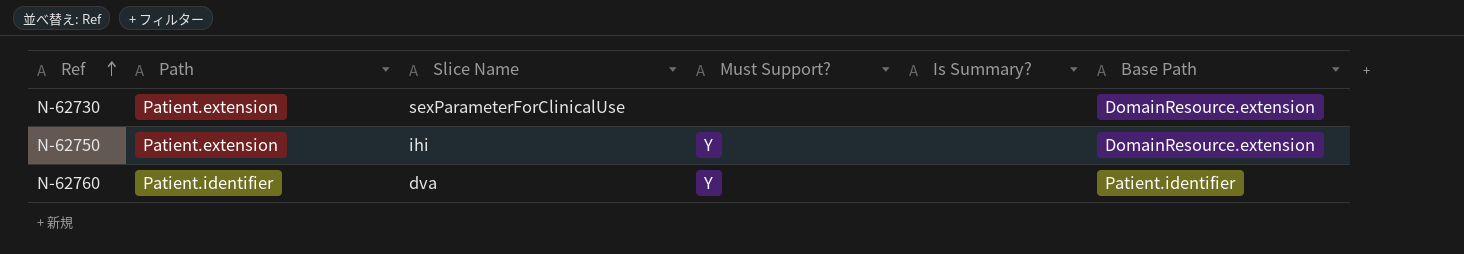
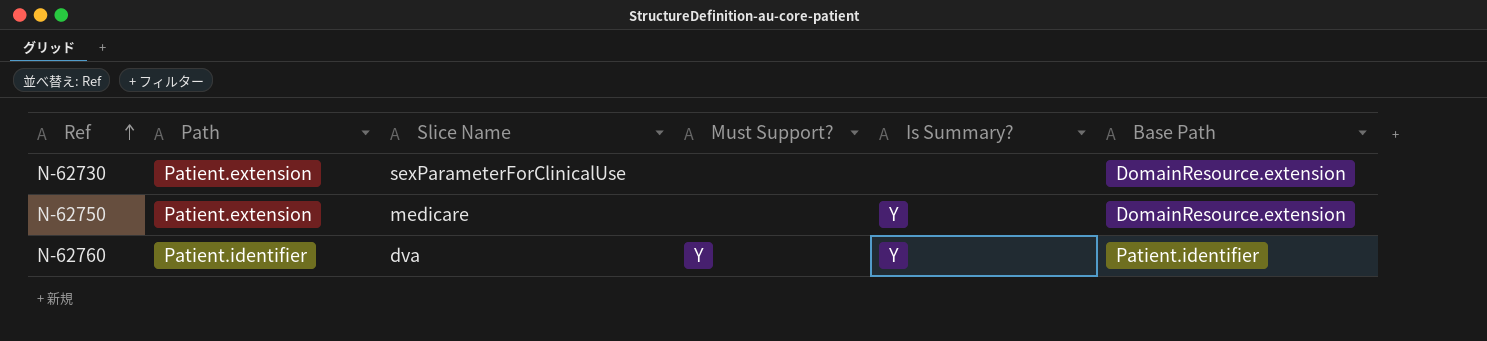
N-62750 | Slice Name: ihi -> medicare
N-62750 | Must Support?: Y -> none
N-62750 | Is Summary?: none -> Y
N-62760 | Is Summary?: none -> Y

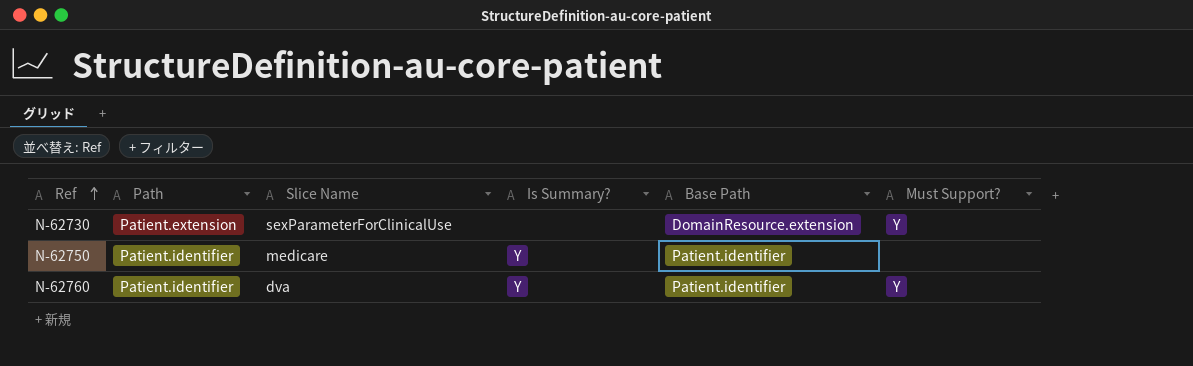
column Must Support? | position: 4 -> 6
N-62730 | Must Support?: none -> Y
N-62750 | Path: Patient.extension -> Patient.identifier
N-62750 | Base Path: DomainResource.extension -> Patient.identifier

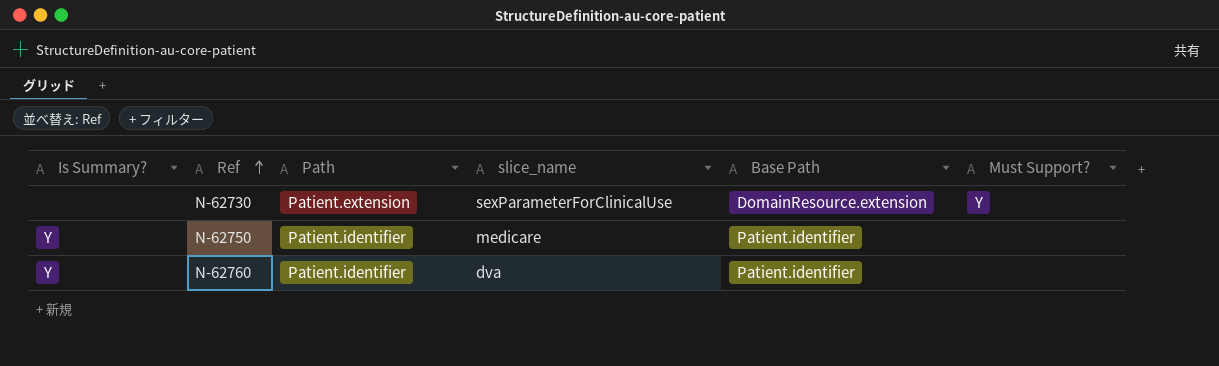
column Is Summary? | position: 4 -> 1
column name: Slice Name -> slice_name
N-62760 | Must Support?: Y -> none

